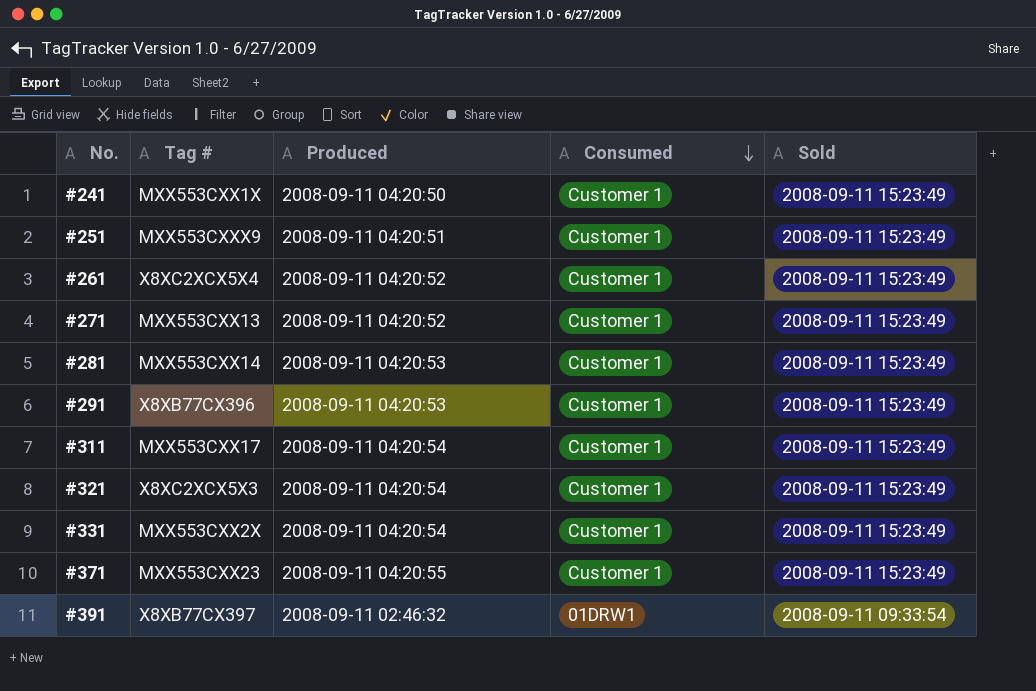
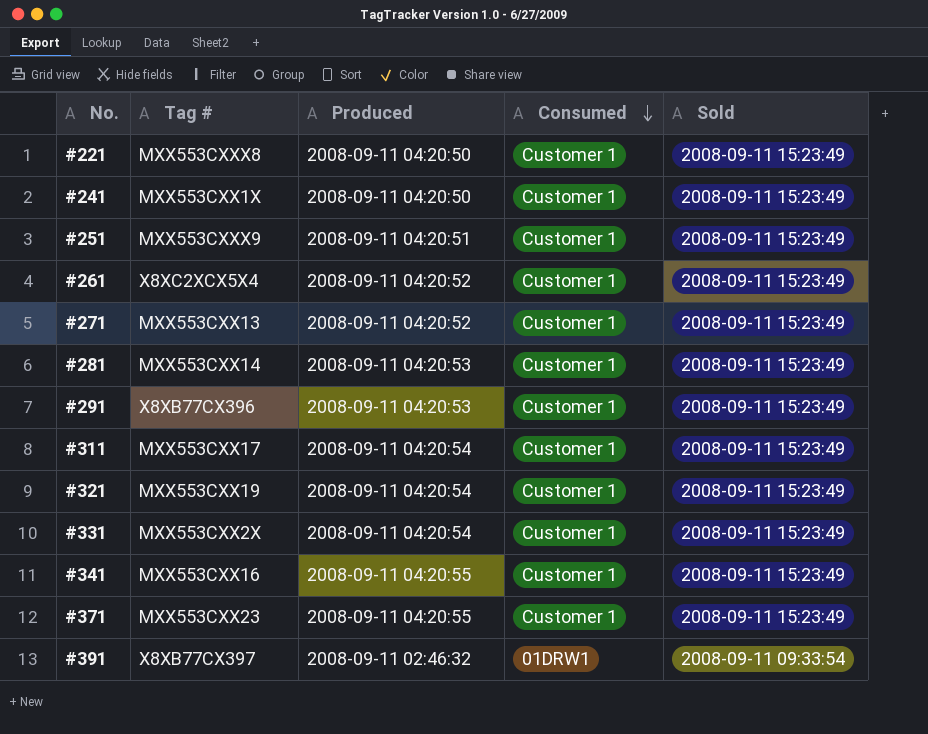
row #221: none -> MXX553CXXX8 | 2008-09-11 04:20:50 | Customer 1 | 2008-09-11 15:23:49
#321 | Tag #: X8XC2XCX5X3 -> MXX553CXX19
row #341: none -> MXX553CXX16 | 2008-09-11 04:20:55 | Customer 1 | 2008-09-11 15:23:49

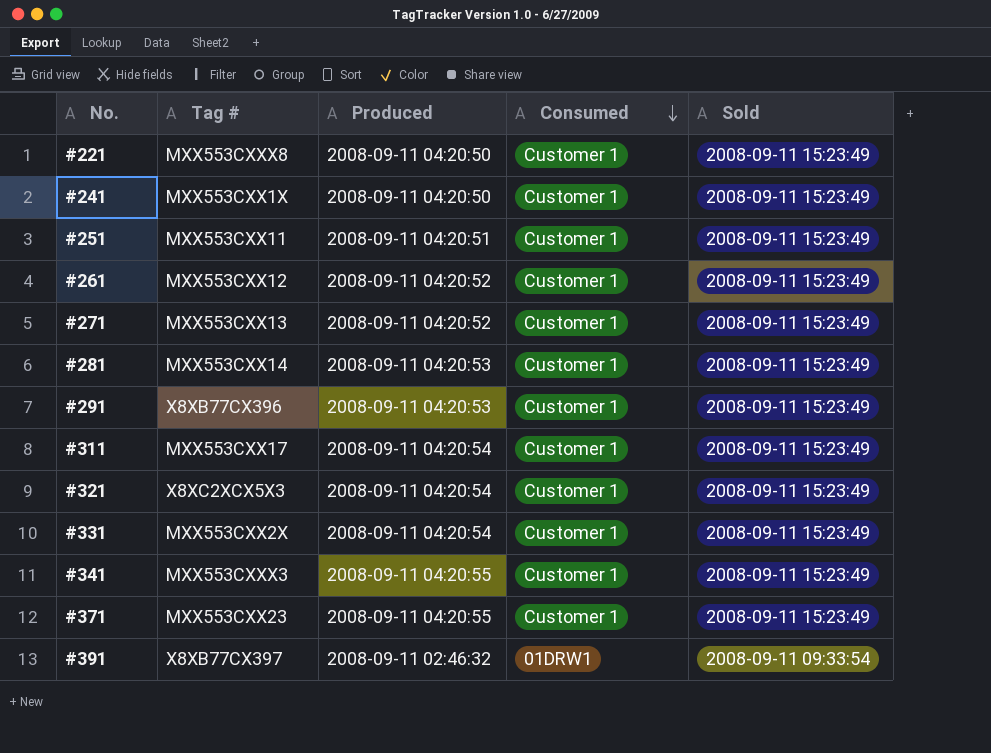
#251 | Tag #: MXX553CXXX9 -> MXX553CXX11
#261 | Tag #: X8XC2XCX5X4 -> MXX553CXX12
#321 | Tag #: MXX553CXX19 -> X8XC2XCX5X3
#341 | Tag #: MXX553CXX16 -> MXX553CXXX3

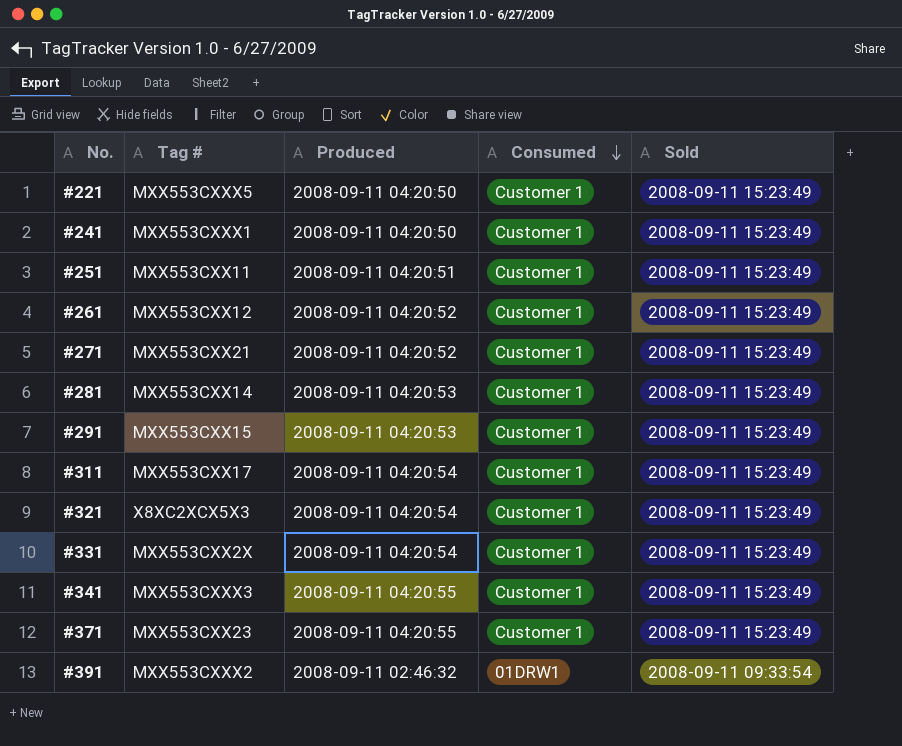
#221 | Tag #: MXX553CXXX8 -> MXX553CXXX5
#241 | Tag #: MXX553CXX1X -> MXX553CXXX1
#271 | Tag #: MXX553CXX13 -> MXX553CXX21
#291 | Tag #: X8XB77CX396 -> MXX553CXX15
#391 | Tag #: X8XB77CX397 -> MXX553CXXX2

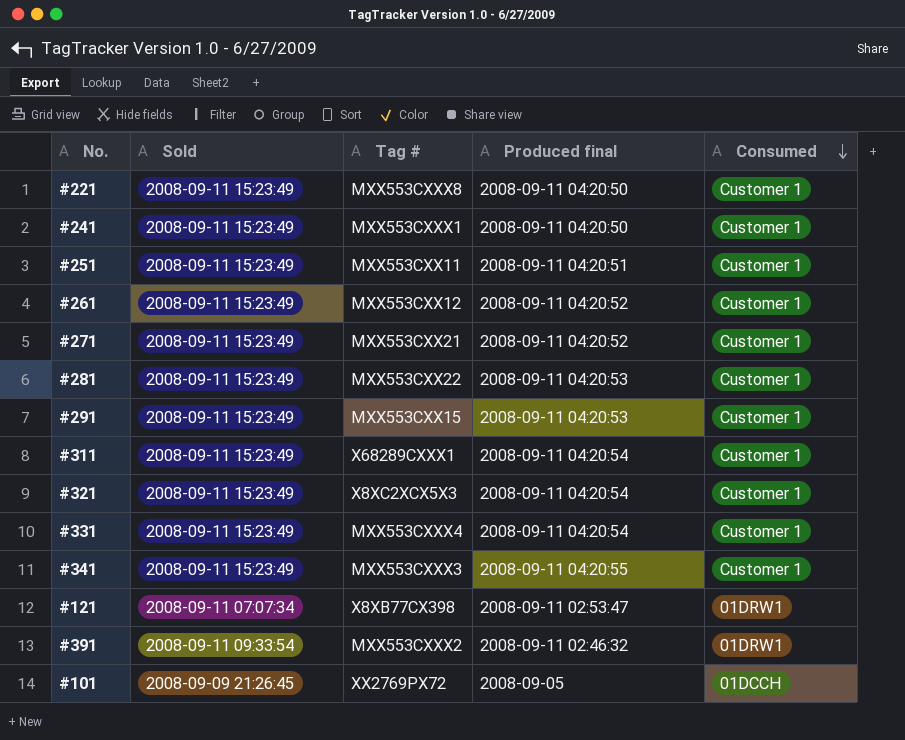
column Sold | position: 5 -> 2
column name: Produced -> Produced final
row #371: MXX553CXX23 | 2008-09-11 04:20:55 | Customer 1 | 2008-09-11 15:23:49 -> none
#221 | Tag #: MXX553CXXX5 -> MXX553CXXX8
#281 | Tag #: MXX553CXX14 -> MXX553CXX22
#311 | Tag #: MXX553CXX17 -> X68289CXXX1
#331 | Tag #: MXX553CXX2X -> MXX553CXXX4
row #121: none -> 2008-09-11 07:07:34 | X8XB77CX398 | 2008-09-11 02:53:47 | 01DRW1
row #101: none -> 2008-09-09 21:26:45 | XX2769PX72 | 2008-09-05 | 01DCCH

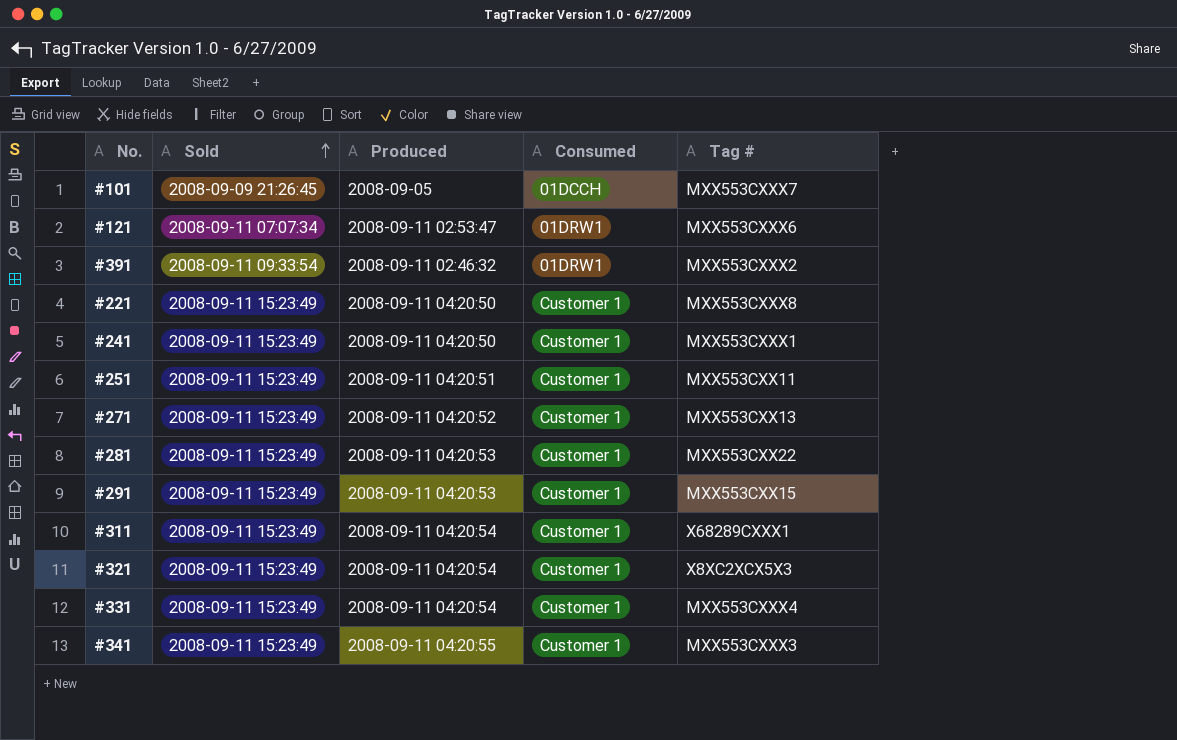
row order: Consumed descending -> Sold ascending
column name: Produced final -> Produced
column Tag # | position: 3 -> 5
row #261: 2008-09-11 15:23:49 | MXX553CXX12 | 2008-09-11 04:20:52 | Customer 1 -> none
#101 | Tag #: XX2769PX72 -> MXX553CXXX7
#121 | Tag #: X8XB77CX398 -> MXX553CXXX6
#271 | Tag #: MXX553CXX21 -> MXX553CXX13

